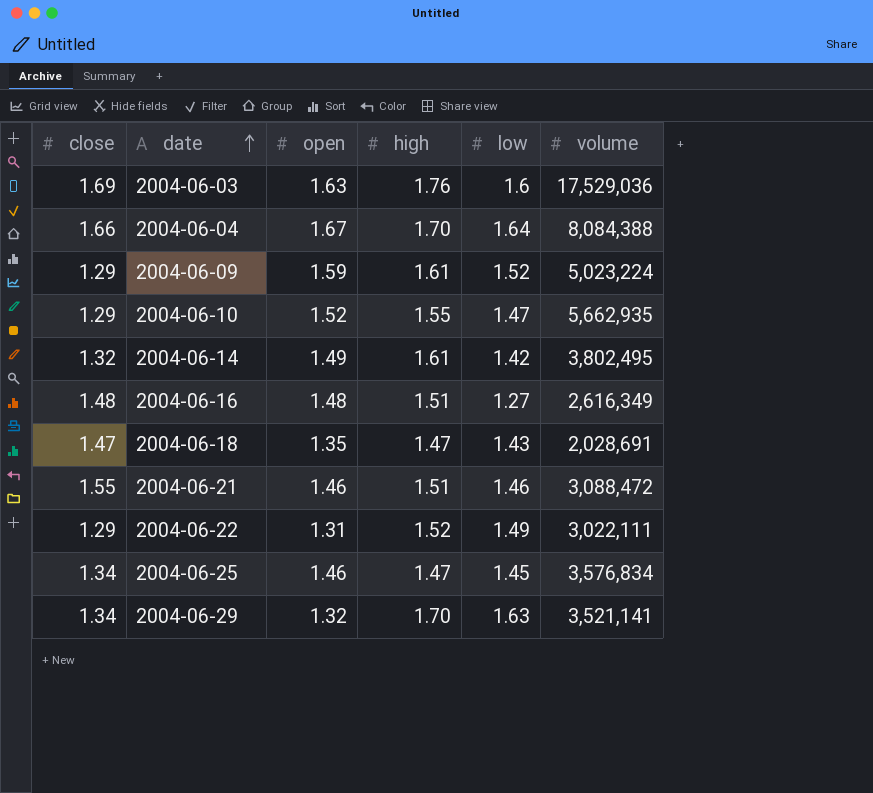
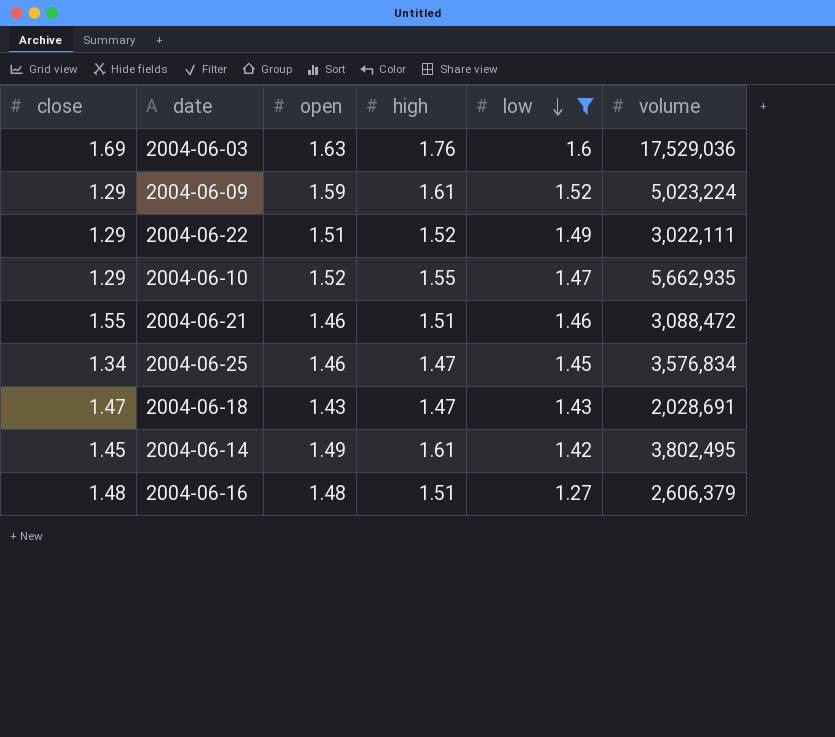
filter: none -> low <= 1.6
row order: date ascending -> low descending
2004-06-22 | open: 1.31 -> 1.51
2004-06-18 | open: 1.35 -> 1.43
2004-06-14 | close: 1.32 -> 1.45
2004-06-16 | volume: 2,616,349 -> 2,606,379

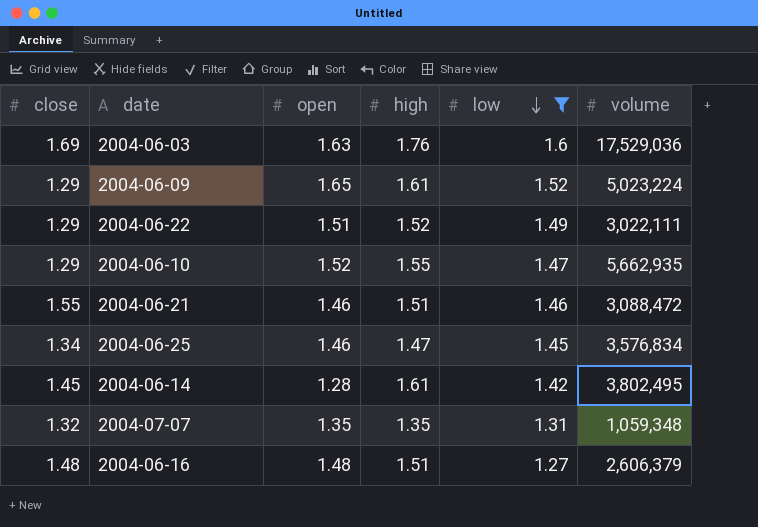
row 2004-06-18: 1.47 | 1.43 | 1.47 | 1.43 | 2,028,691 -> none
2004-06-09 | open: 1.59 -> 1.65
2004-06-14 | open: 1.49 -> 1.28
row 2004-07-07: none -> 1.32 | 1.35 | 1.35 | 1.31 | 1,059,348

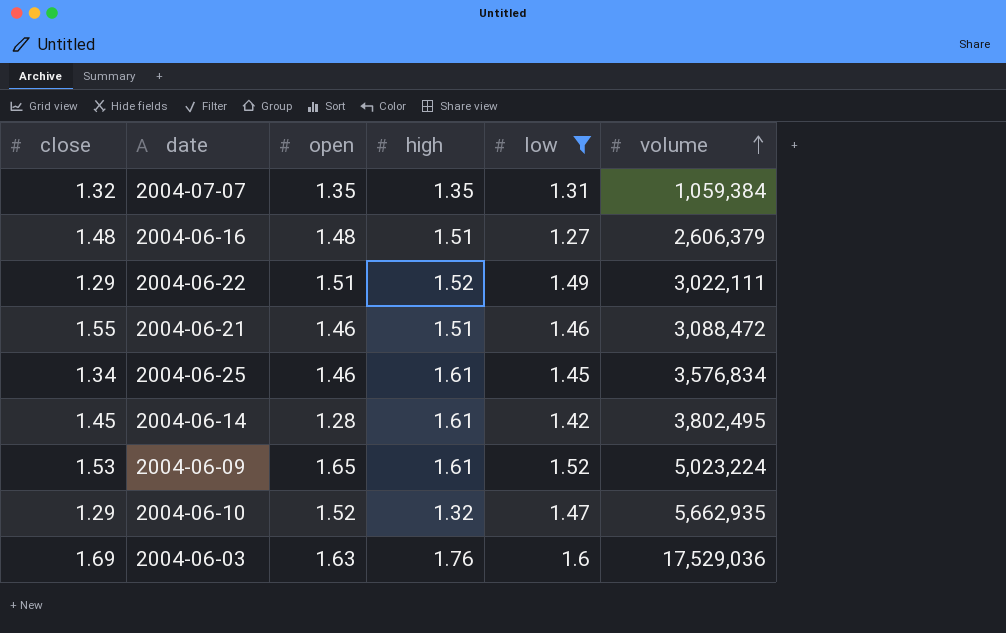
row order: low descending -> volume ascending
2004-07-07 | volume: 1,059,348 -> 1,059,384
2004-06-25 | high: 1.47 -> 1.61
2004-06-09 | close: 1.29 -> 1.53
2004-06-10 | high: 1.55 -> 1.32

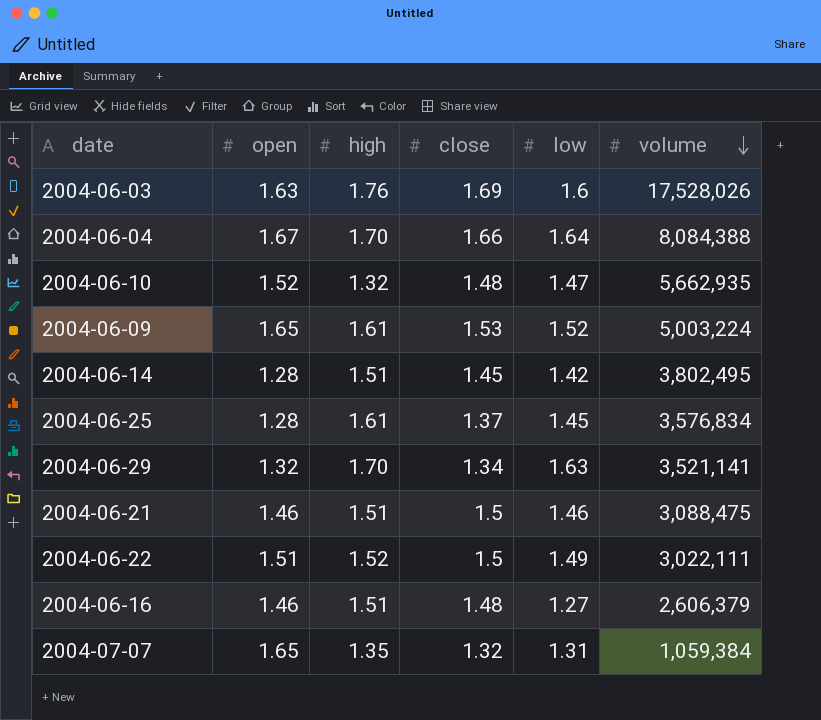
filter: low <= 1.6 -> none
row order: volume ascending -> volume descending
column close | position: 1 -> 4
2004-06-03 | volume: 17,529,036 -> 17,528,026
2004-06-10 | close: 1.29 -> 1.48
2004-06-09 | volume: 5,023,224 -> 5,003,224
2004-06-14 | high: 1.61 -> 1.51
2004-06-25 | open: 1.46 -> 1.28
2004-06-25 | close: 1.34 -> 1.37
2004-06-21 | close: 1.55 -> 1.5
2004-06-21 | volume: 3,088,472 -> 3,088,475
2004-06-22 | close: 1.29 -> 1.5
2004-06-16 | open: 1.48 -> 1.46
2004-07-07 | open: 1.35 -> 1.65

